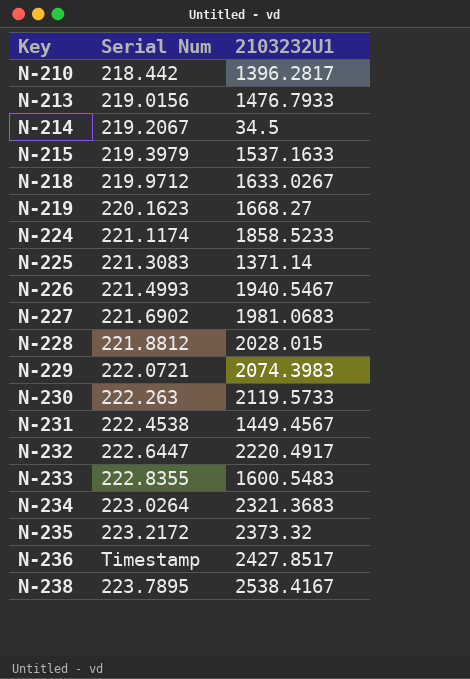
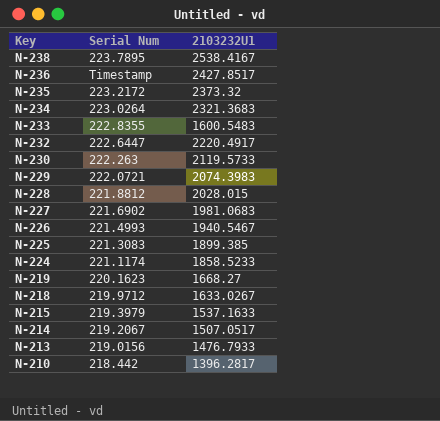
row order: Key ascending -> Key descending
row N-231: 222.4538 | 1449.4567 -> none
N-225 | 2103232U1: 1371.14 -> 1899.385
N-214 | 2103232U1: 34.5 -> 1507.0517

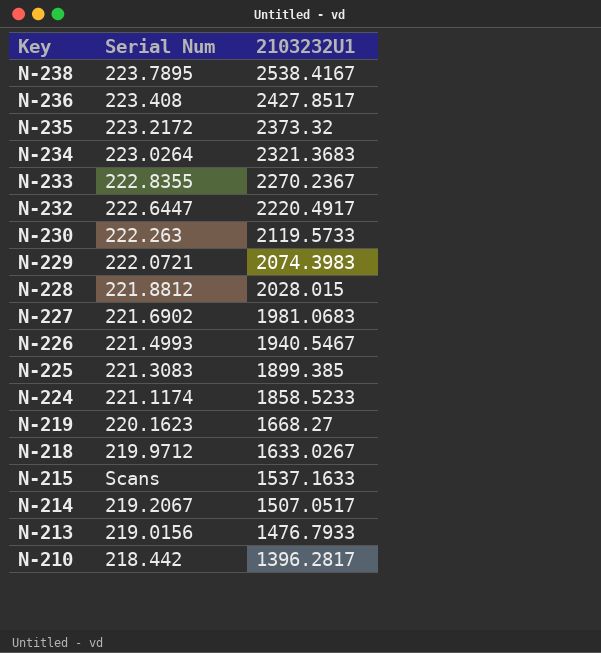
N-236 | Serial Num: Timestamp -> 223.408
N-233 | 2103232U1: 1600.5483 -> 2270.2367
N-215 | Serial Num: 219.3979 -> Scans

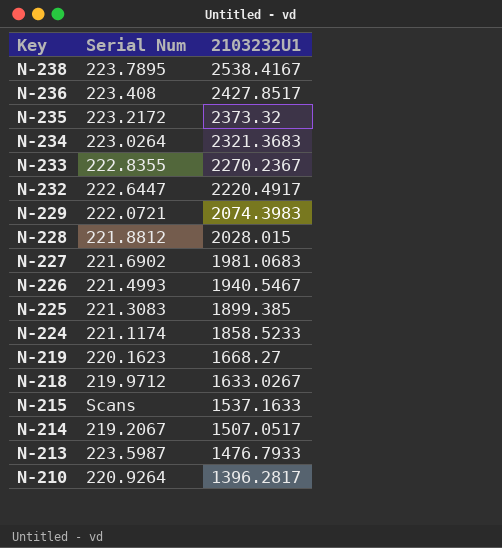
row N-230: 222.263 | 2119.5733 -> none
N-213 | Serial Num: 219.0156 -> 223.5987
N-210 | Serial Num: 218.442 -> 220.9264

